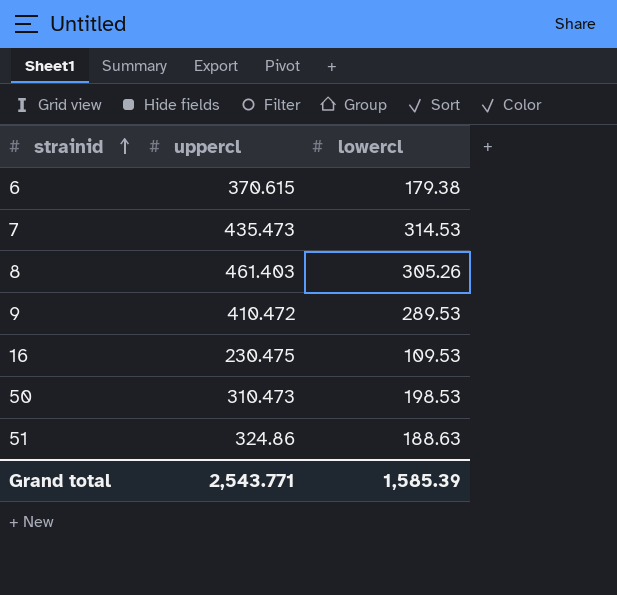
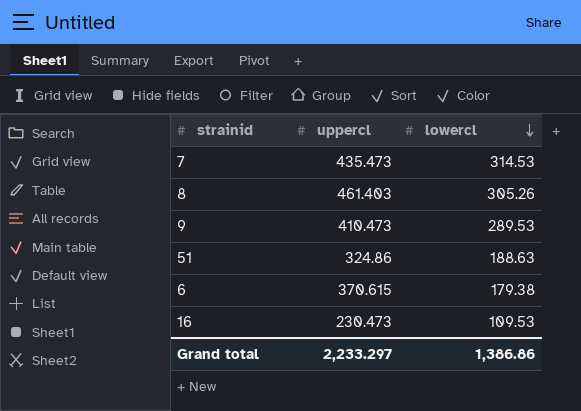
row order: strainid ascending -> lowercl descending
row 50: 310.473 | 198.53 -> none
9 | uppercl: 410.472 -> 410.473
16 | uppercl: 230.475 -> 230.473
Grand total | uppercl: 2,543.771 -> 2,233.297
Grand total | lowercl: 1,585.39 -> 1,386.86

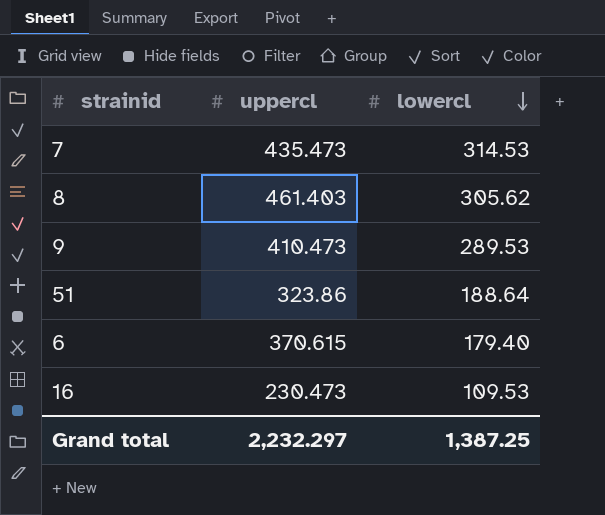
8 | lowercl: 305.26 -> 305.62
51 | uppercl: 324.86 -> 323.86
51 | lowercl: 188.63 -> 188.64
6 | lowercl: 179.38 -> 179.40
Grand total | uppercl: 2,233.297 -> 2,232.297
Grand total | lowercl: 1,386.86 -> 1,387.25

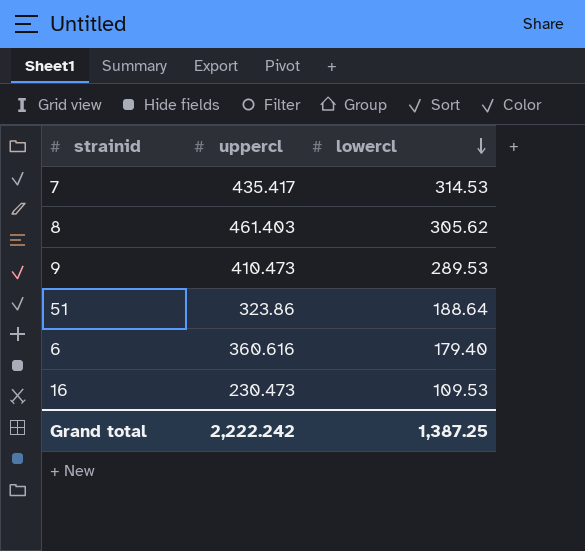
7 | uppercl: 435.473 -> 435.417
6 | uppercl: 370.615 -> 360.616
Grand total | uppercl: 2,232.297 -> 2,222.242

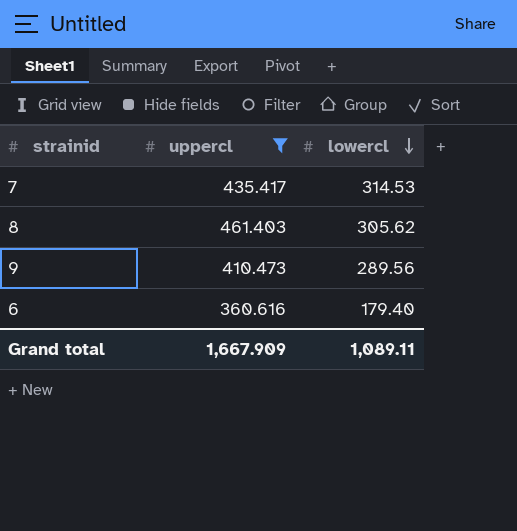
filter: none -> uppercl >= 360.616
9 | lowercl: 289.53 -> 289.56
Grand total | uppercl: 2,222.242 -> 1,667.909
Grand total | lowercl: 1,387.25 -> 1,089.11

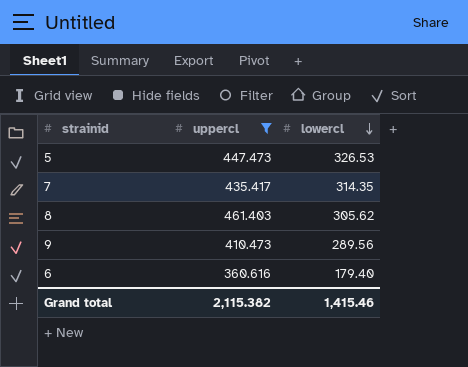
row 5: none -> 447.473 | 326.53
7 | lowercl: 314.53 -> 314.35
Grand total | uppercl: 1,667.909 -> 2,115.382
Grand total | lowercl: 1,089.11 -> 1,415.46

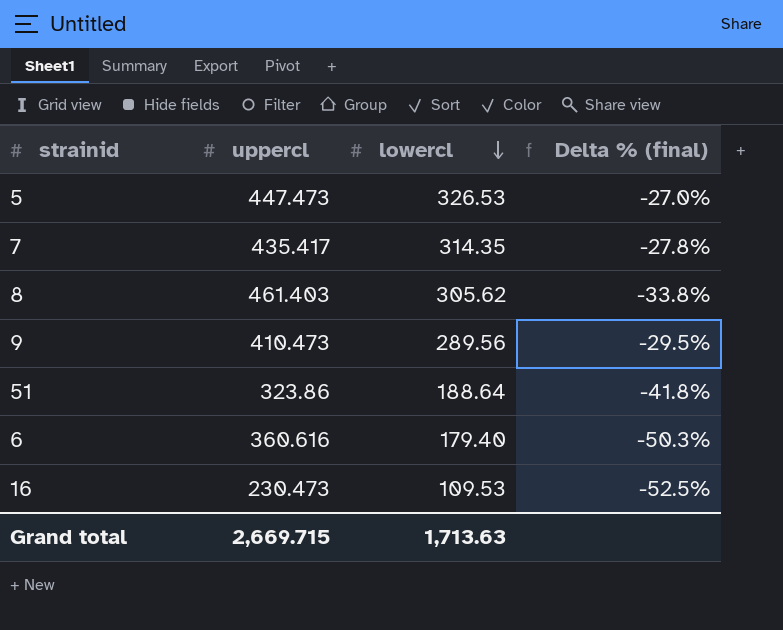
filter: uppercl >= 360.616 -> none
column Delta % (final) | formula: none -> ([lowercl] - [uppercl]) / [uppercl]
Grand total | uppercl: 2,115.382 -> 2,669.715
Grand total | lowercl: 1,415.46 -> 1,713.63

